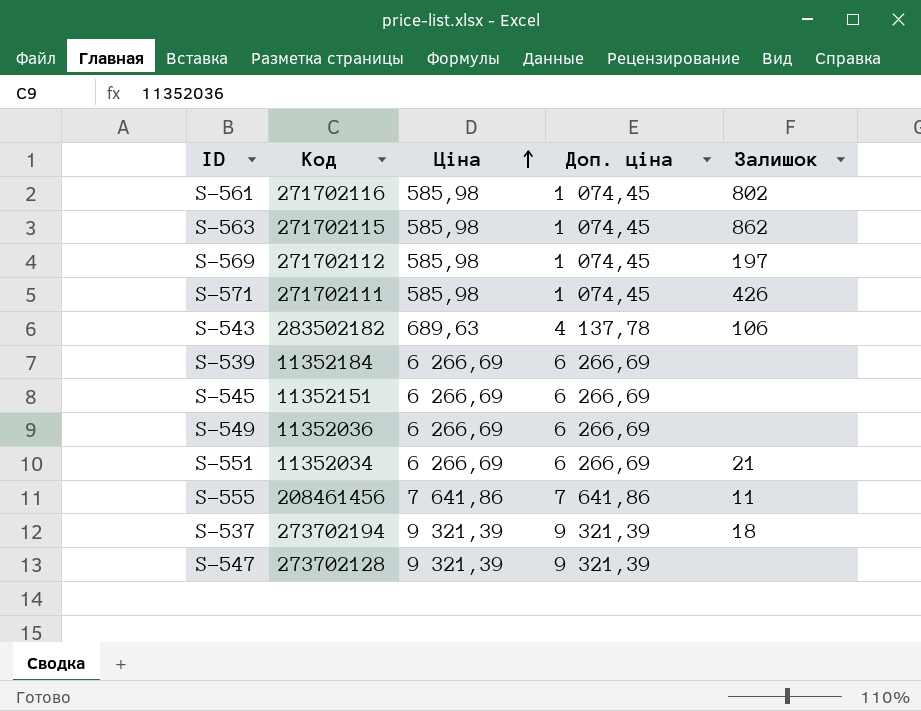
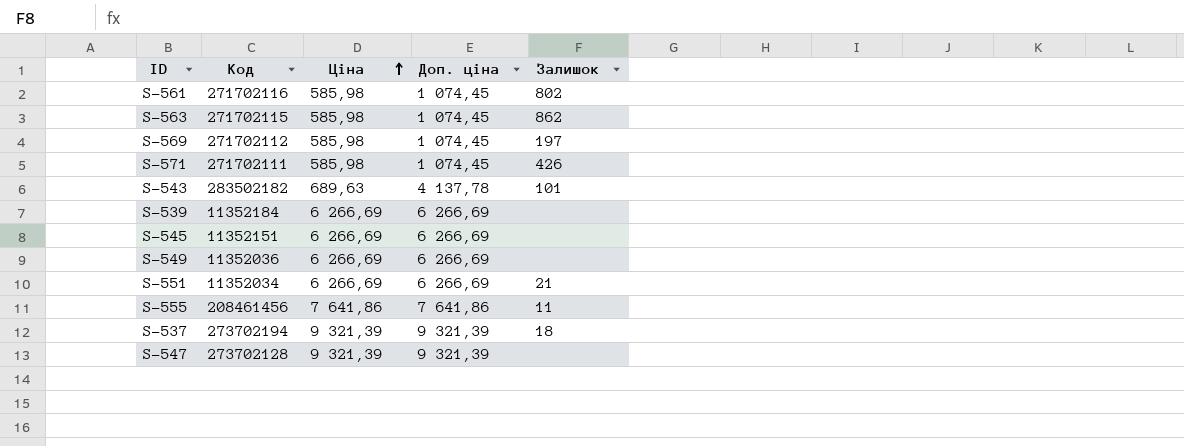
S-543 | Залишок: 106 -> 101

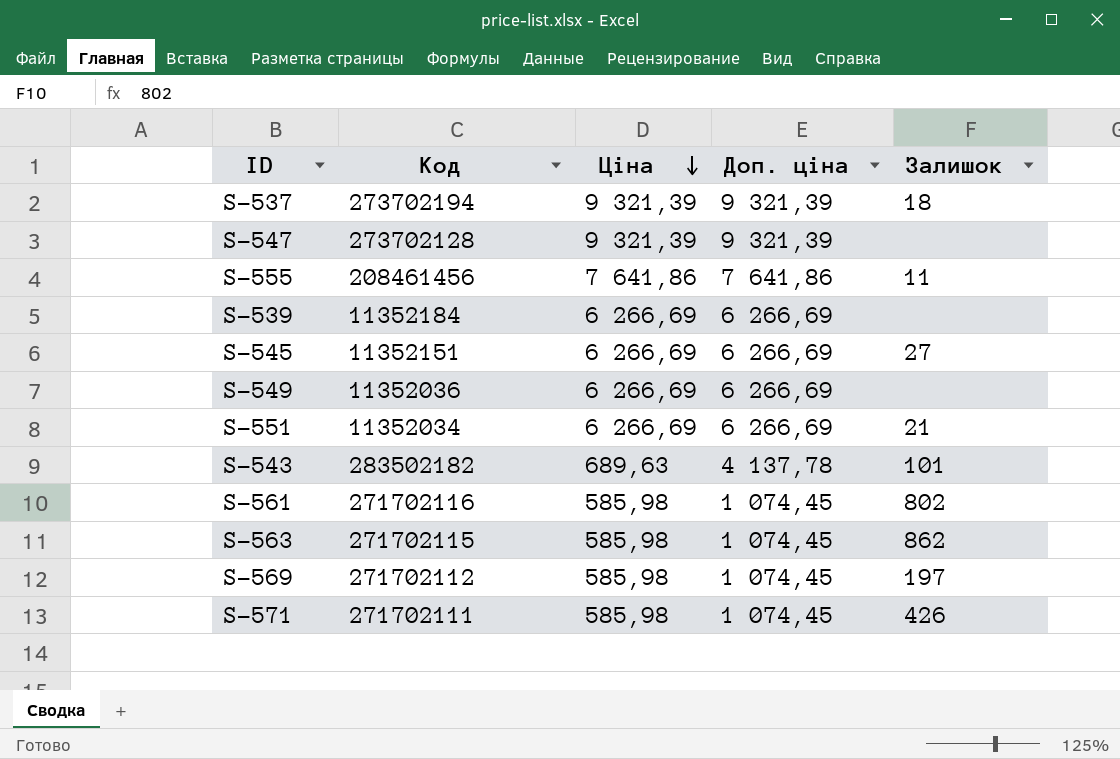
row order: Ціна ascending -> Ціна descending
S-545 | Залишок: none -> 27

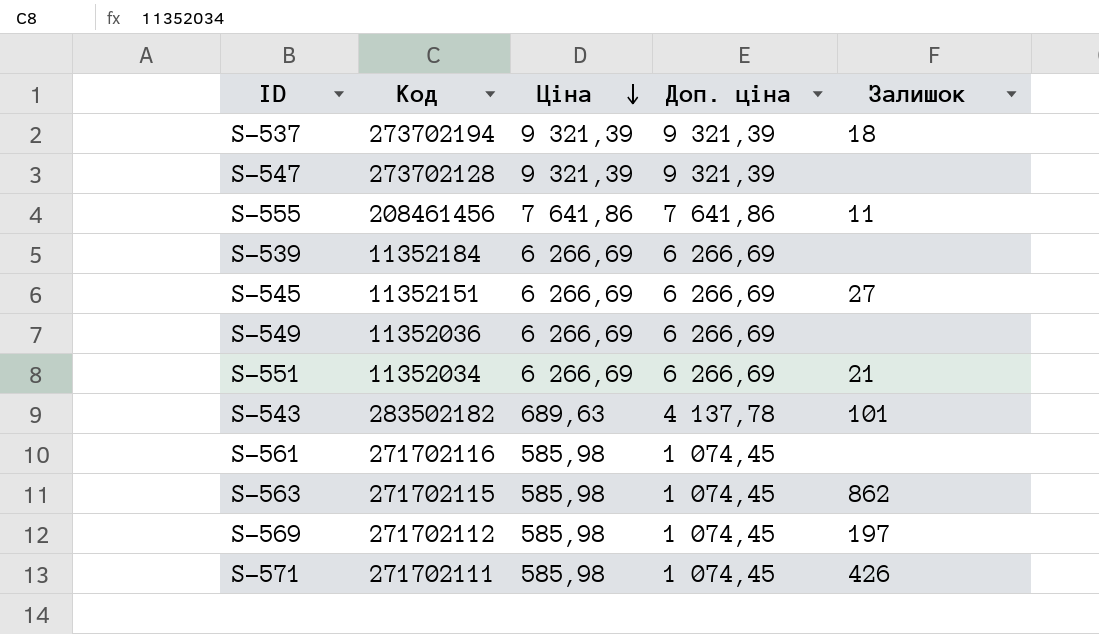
S-561 | Залишок: 802 -> none

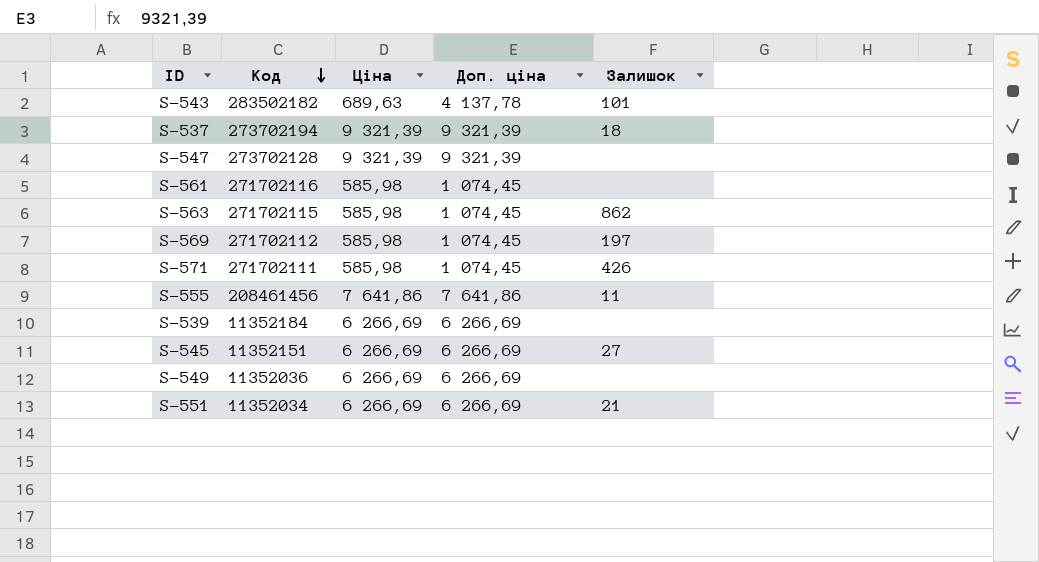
row order: Ціна descending -> Код descending

